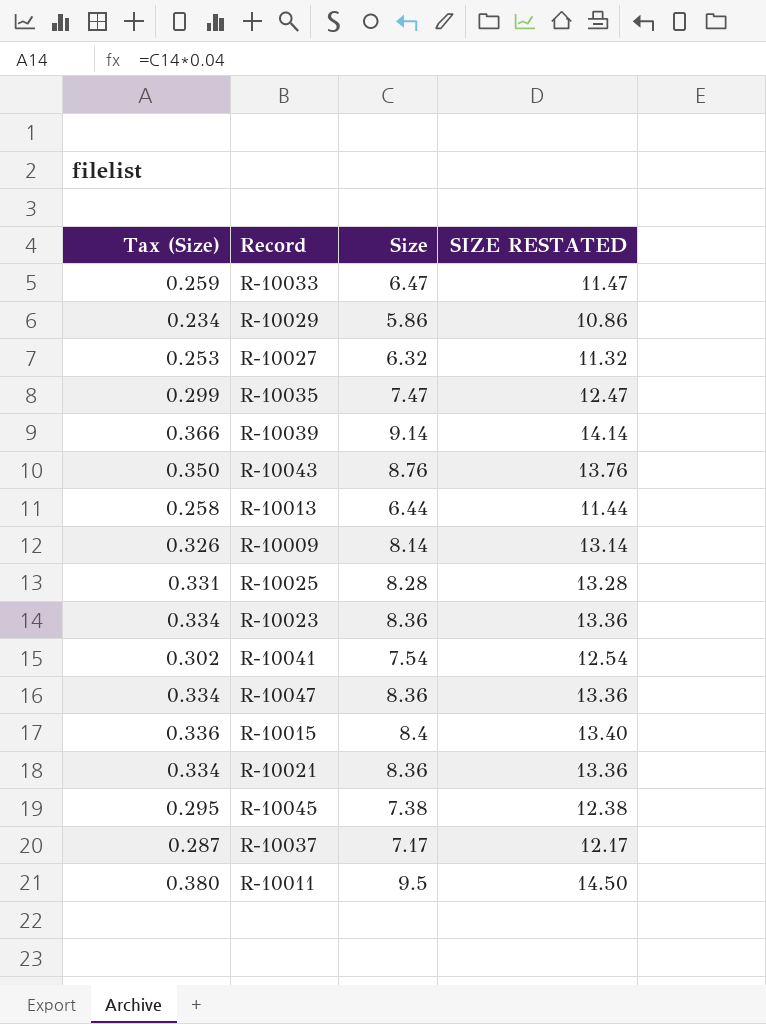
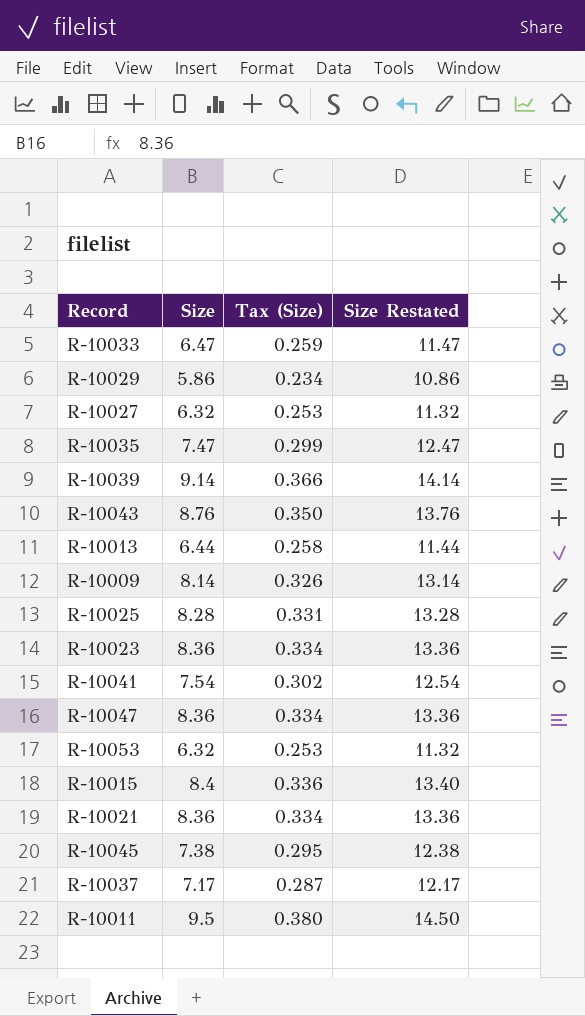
column Tax (Size) | position: 1 -> 3
column name: SIZE RESTATED -> Size Restated
row R-10053: none -> 6.32 | 0.253 | 11.32

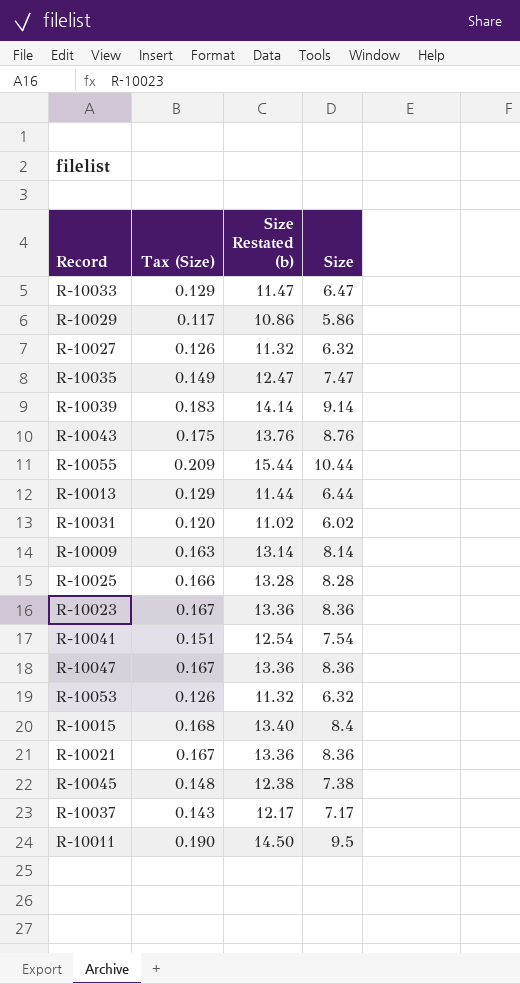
column Tax (Size) | formula: [Size] * 0.04 -> [Size] * 0.02
column name: Size Restated -> Size Restated (b)
column Size | position: 2 -> 4
row R-10055: none -> 0.209 | 15.44 | 10.44
row R-10031: none -> 0.120 | 11.02 | 6.02

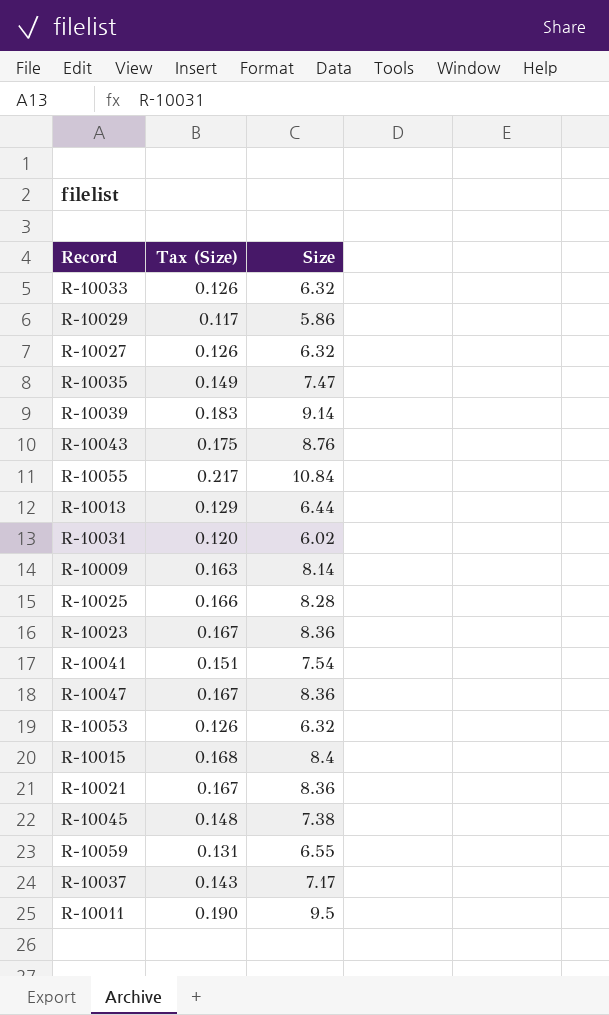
column Size Restated (b) | formula: [Size] + 5 -> none
R-10033 | Tax (Size): 0.129 -> 0.126
R-10033 | Size: 6.47 -> 6.32
R-10055 | Tax (Size): 0.209 -> 0.217
R-10055 | Size: 10.44 -> 10.84
row R-10059: none -> 0.131 | 6.55

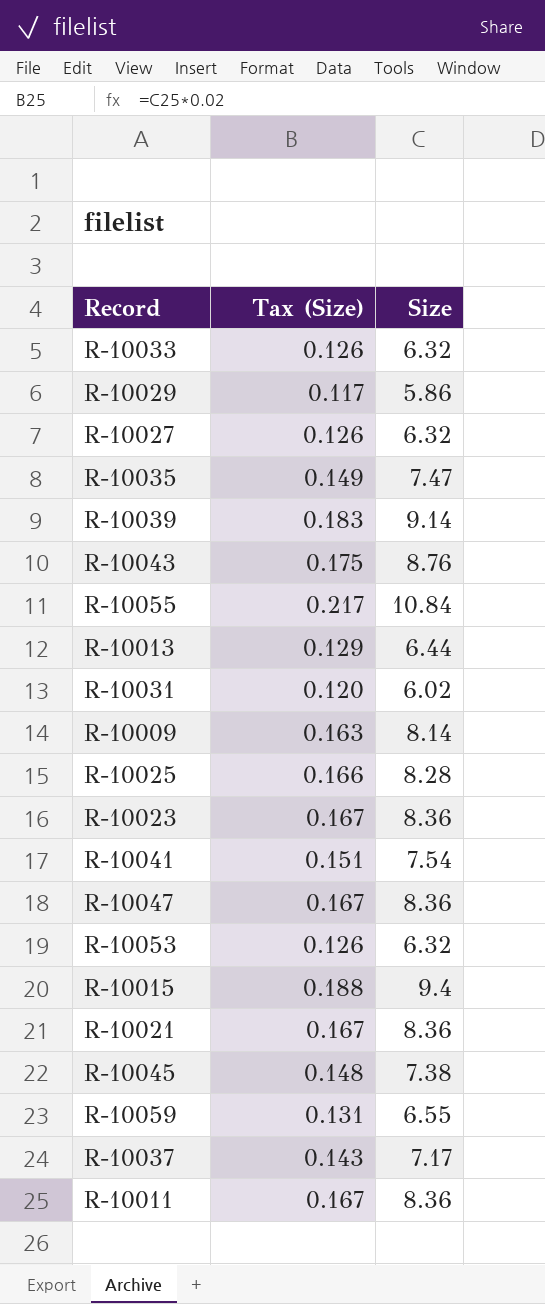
R-10015 | Tax (Size): 0.168 -> 0.188
R-10015 | Size: 8.4 -> 9.4
R-10011 | Tax (Size): 0.190 -> 0.167
R-10011 | Size: 9.5 -> 8.36

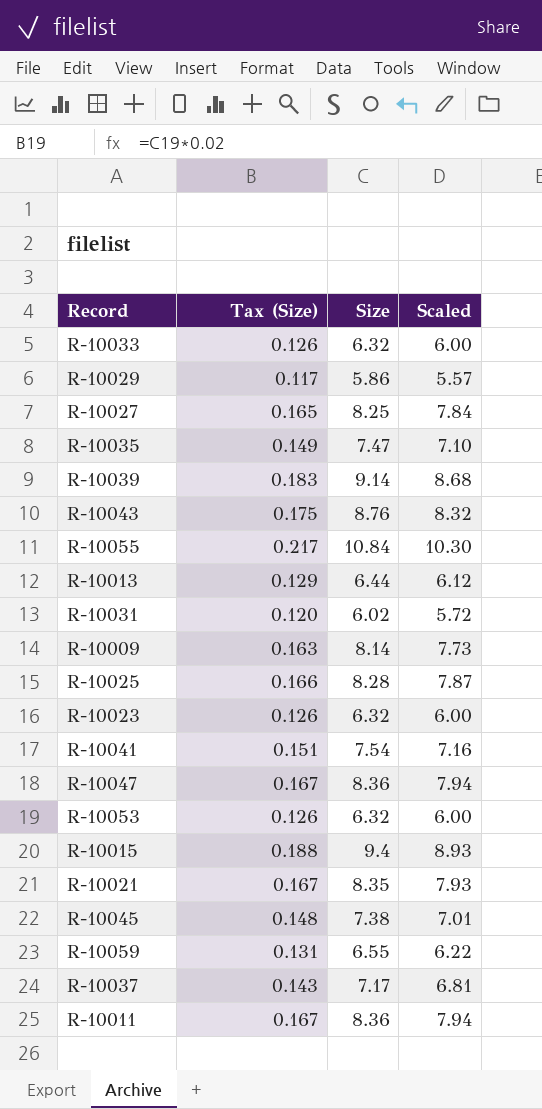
column Scaled | formula: none -> [Size] * 0.95
R-10027 | Tax (Size): 0.126 -> 0.165
R-10027 | Size: 6.32 -> 8.25
R-10023 | Tax (Size): 0.167 -> 0.126
R-10023 | Size: 8.36 -> 6.32
R-10021 | Size: 8.36 -> 8.35

